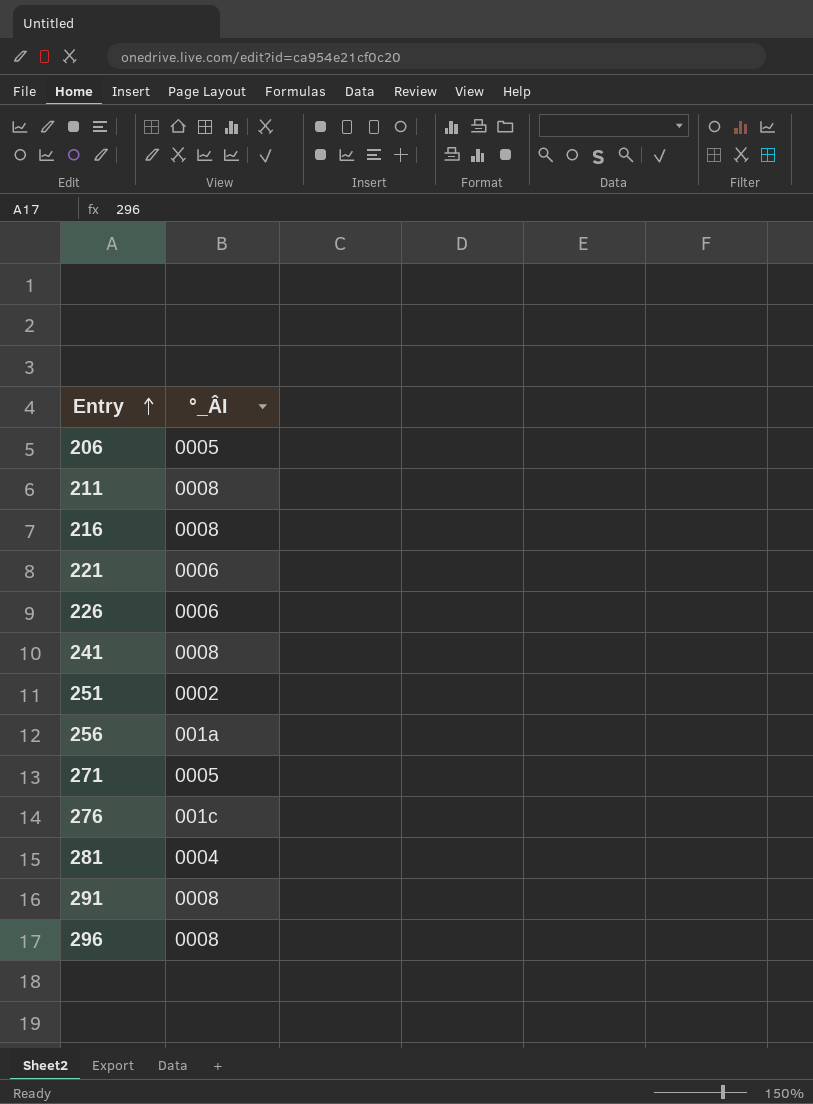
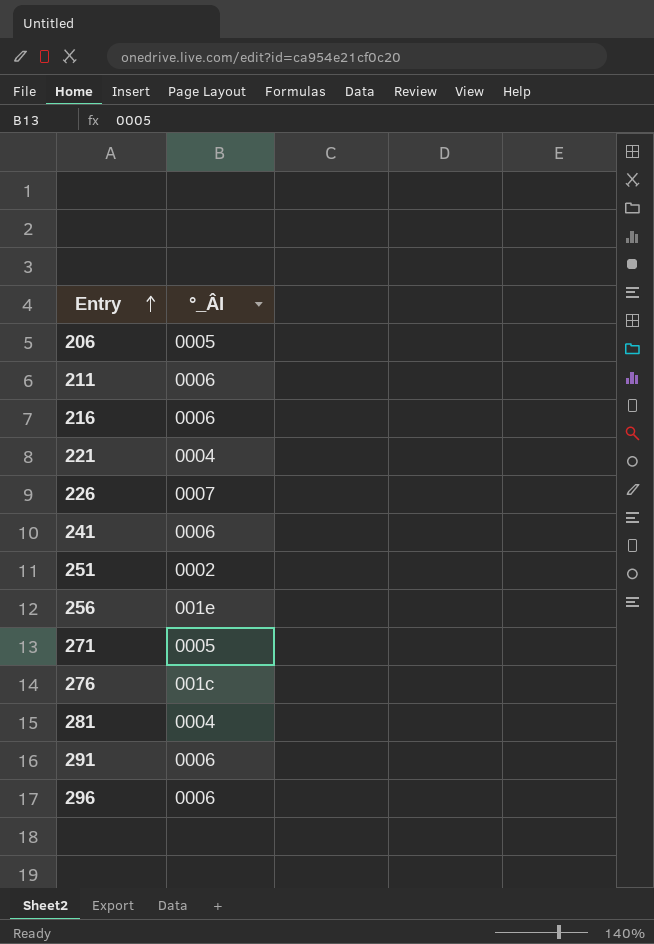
211 | °_ÂI: 0008 -> 0006
216 | °_ÂI: 0008 -> 0006
221 | °_ÂI: 0006 -> 0004
226 | °_ÂI: 0006 -> 0007
241 | °_ÂI: 0008 -> 0006
256 | °_ÂI: 001a -> 001e
291 | °_ÂI: 0008 -> 0006
296 | °_ÂI: 0008 -> 0006

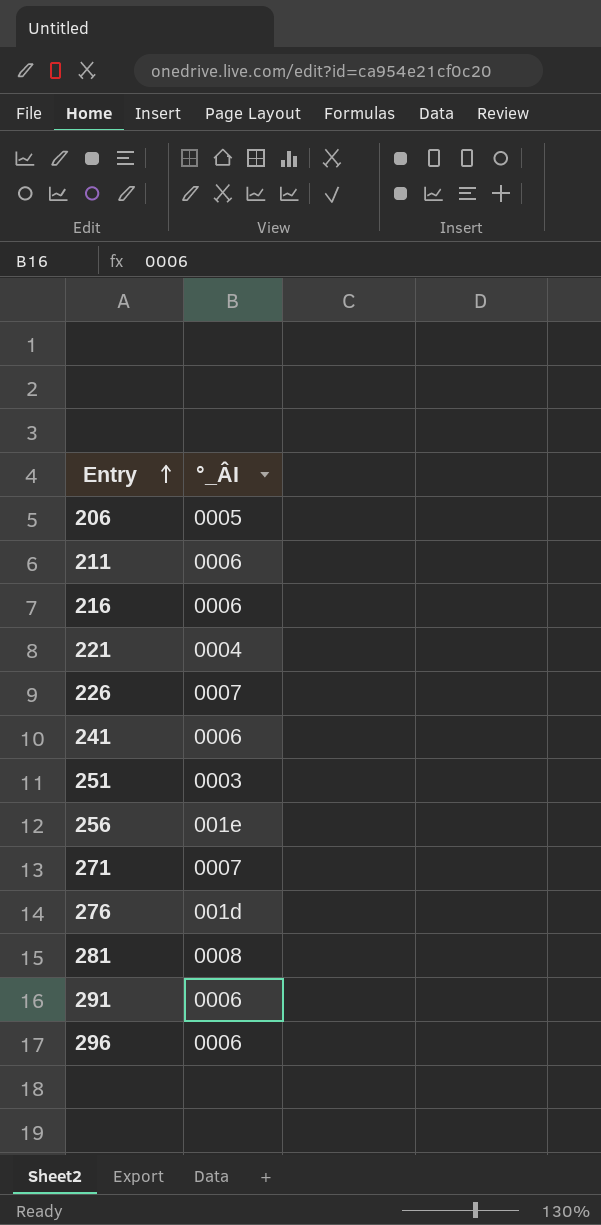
251 | °_ÂI: 0002 -> 0003
271 | °_ÂI: 0005 -> 0007
276 | °_ÂI: 001c -> 001d
281 | °_ÂI: 0004 -> 0008

